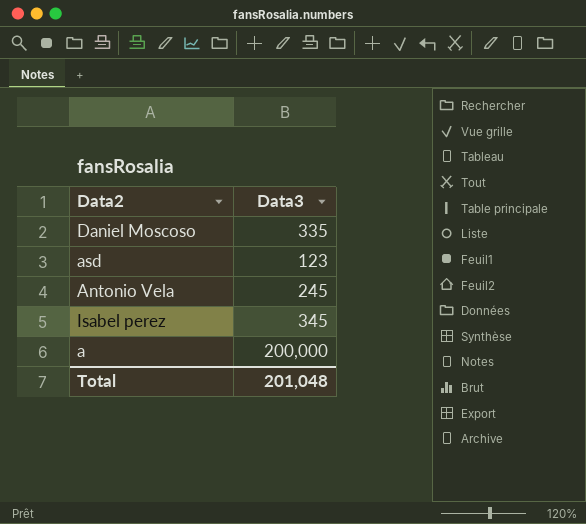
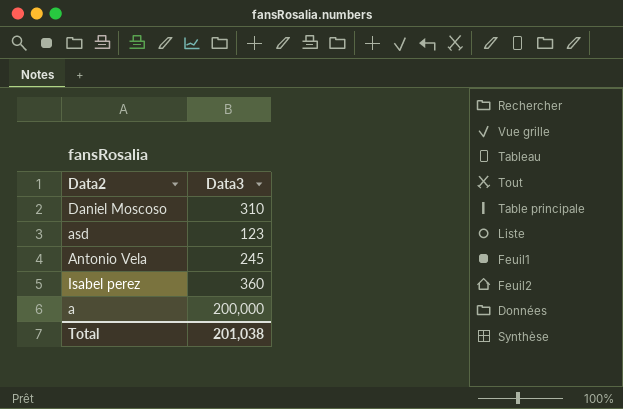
Daniel Moscoso | Data3: 335 -> 310
Isabel perez | Data3: 345 -> 360
Total | Data3: 201,048 -> 201,038

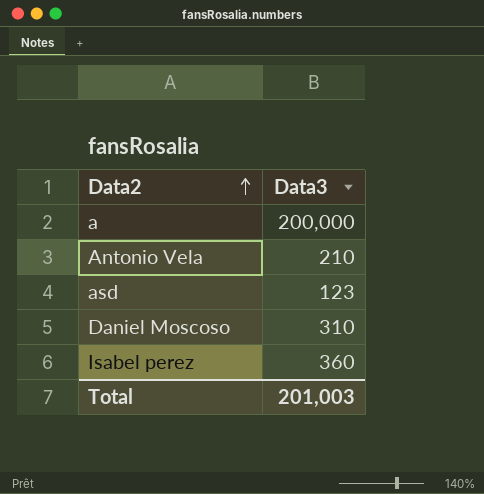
row order: none -> Data2 ascending
Antonio Vela | Data3: 245 -> 210
Total | Data3: 201,038 -> 201,003

